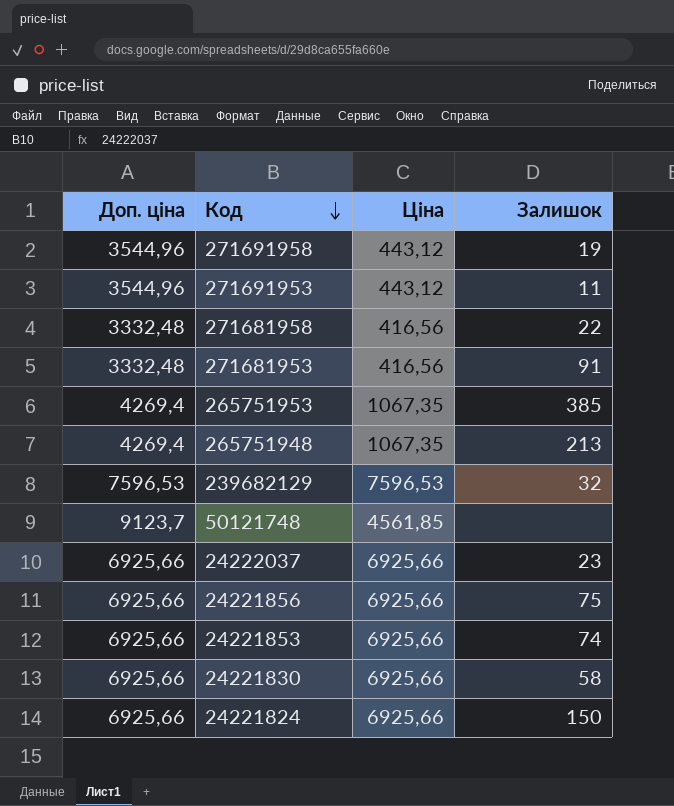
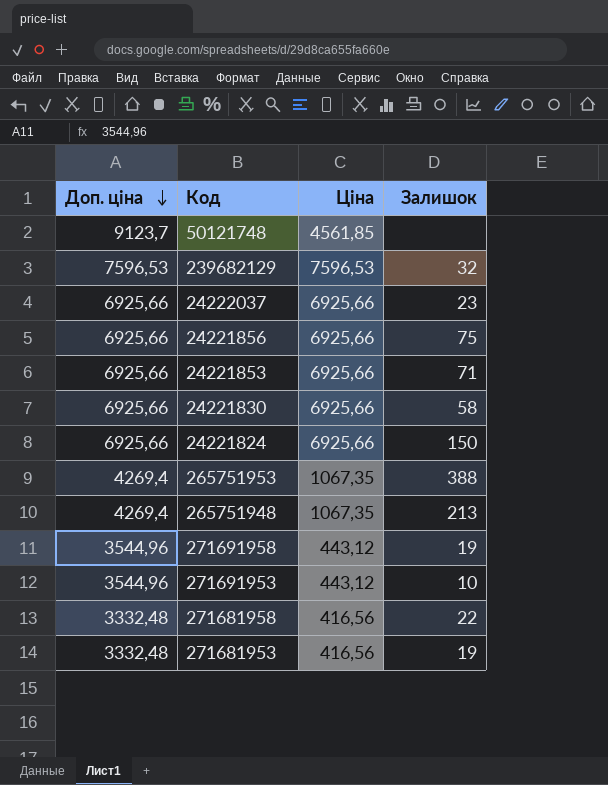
row order: Код descending -> Доп. ціна descending
24221853 | Залишок: 74 -> 71
265751953 | Залишок: 385 -> 388
271691953 | Залишок: 11 -> 10
271681953 | Залишок: 91 -> 19

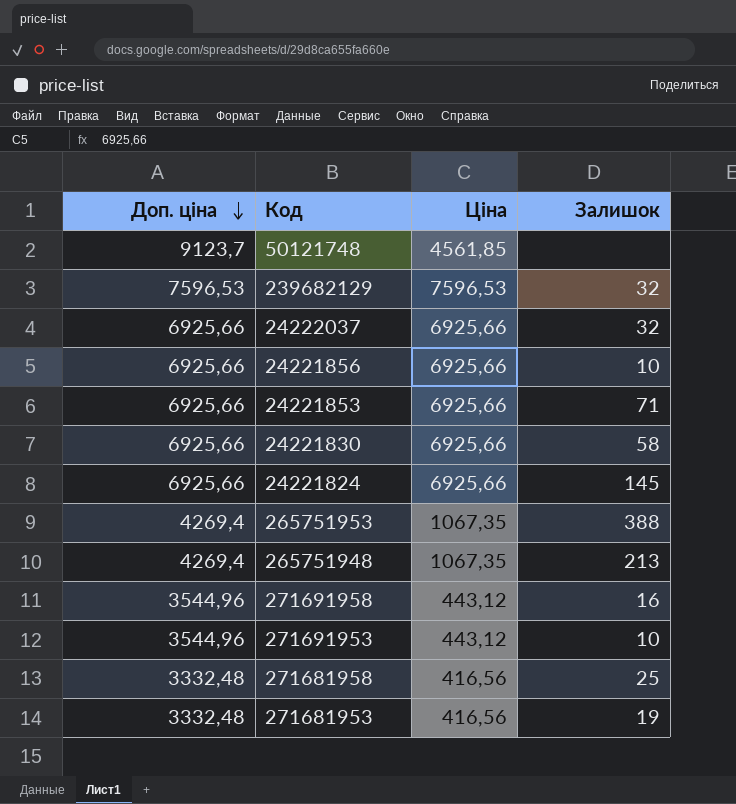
24222037 | Залишок: 23 -> 32
24221856 | Залишок: 75 -> 10
24221824 | Залишок: 150 -> 145
271691958 | Залишок: 19 -> 16
271681958 | Залишок: 22 -> 25

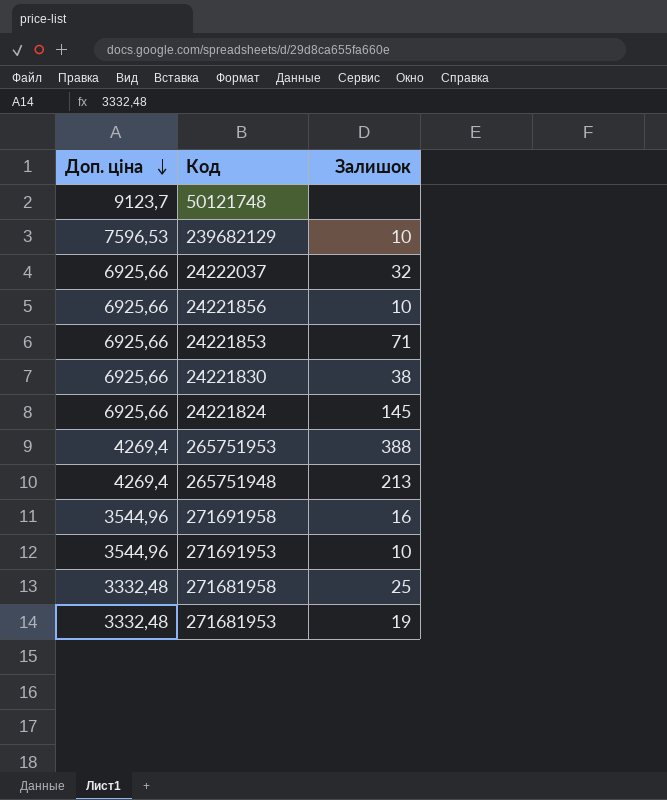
column Ціна | position: 3 -> none
239682129 | Залишок: 32 -> 10
24221830 | Залишок: 58 -> 38

